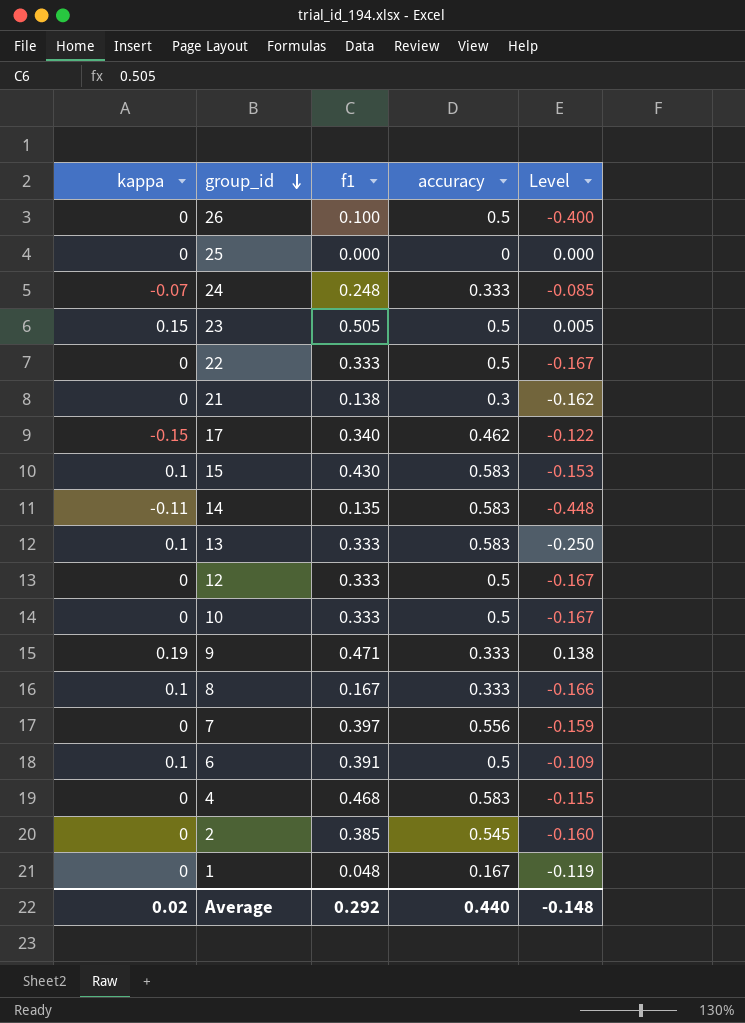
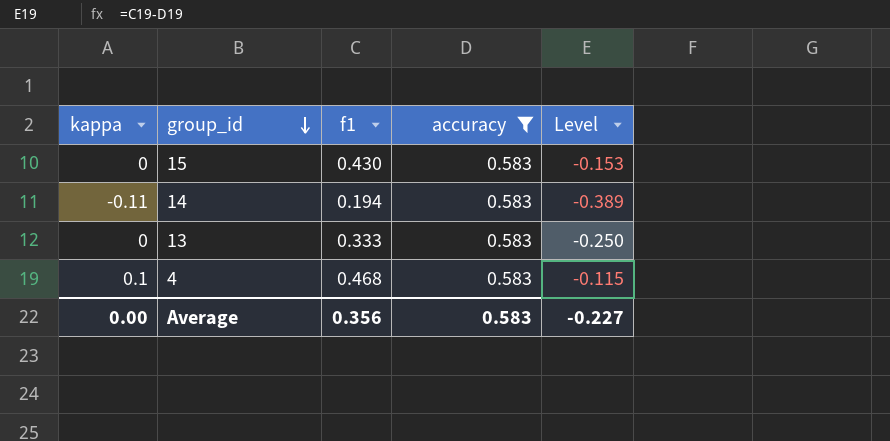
filter: none -> accuracy = 0.583
15 | kappa: 0.1 -> 0
14 | f1: 0.135 -> 0.194
14 | Level: -0.448 -> -0.389
13 | kappa: 0.1 -> 0
4 | kappa: 0 -> 0.1
Average | kappa: 0.02 -> 0.00
Average | f1: 0.292 -> 0.356
Average | accuracy: 0.440 -> 0.583
Average | Level: -0.148 -> -0.227

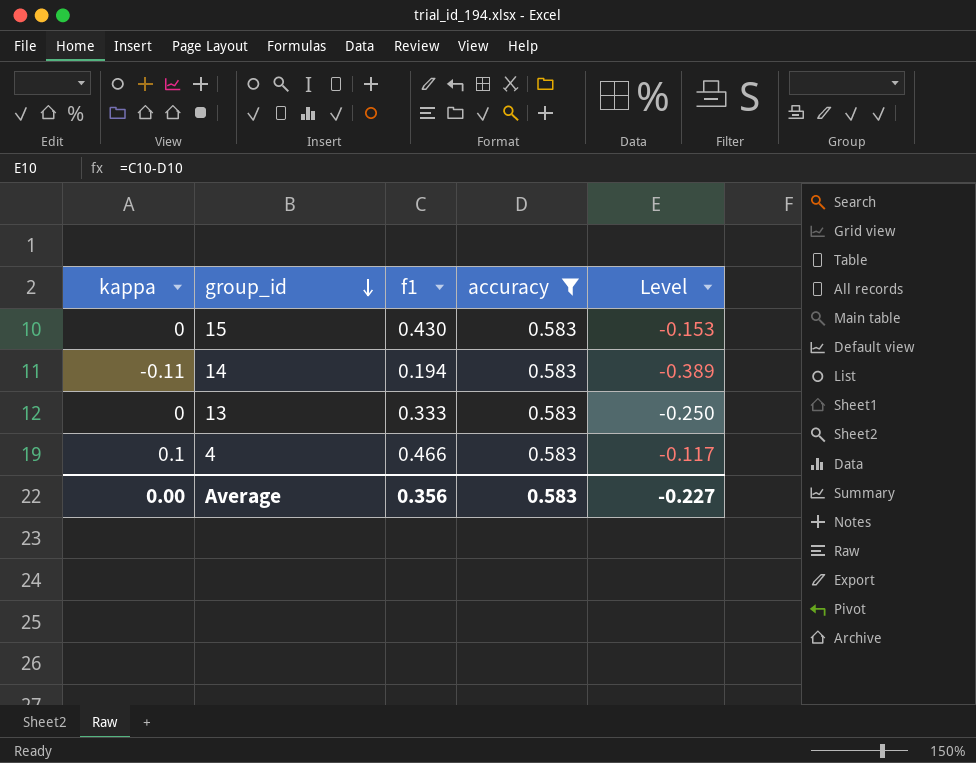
4 | f1: 0.468 -> 0.466
4 | Level: -0.115 -> -0.117

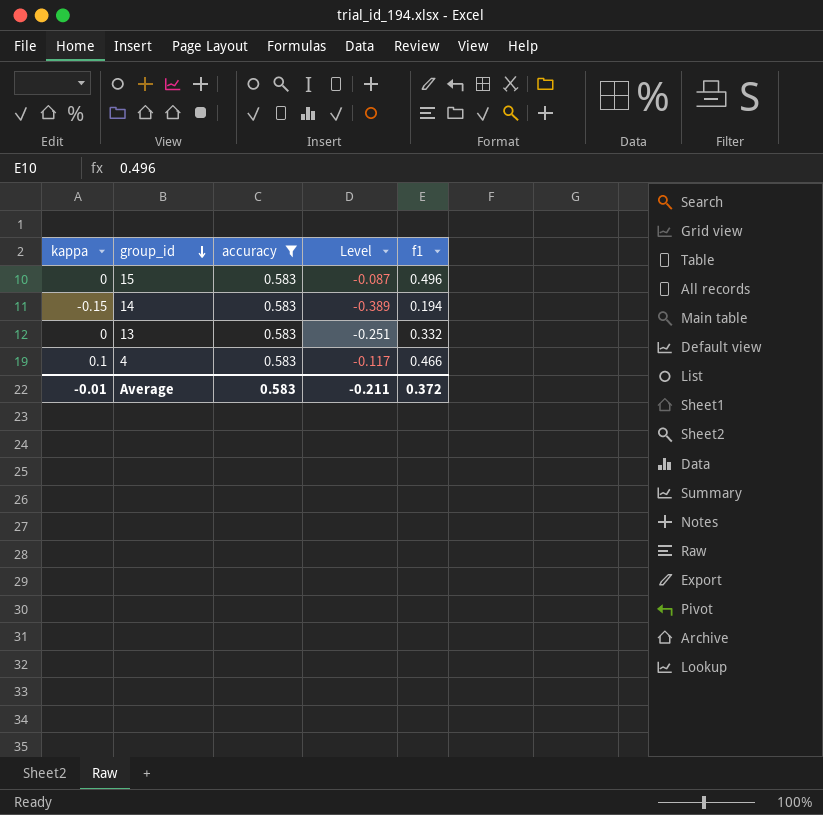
column f1 | position: 3 -> 5
15 | Level: -0.153 -> -0.087
15 | f1: 0.430 -> 0.496
14 | kappa: -0.11 -> -0.15
13 | Level: -0.250 -> -0.251
13 | f1: 0.333 -> 0.332
Average | kappa: 0.00 -> -0.01
Average | Level: -0.227 -> -0.211
Average | f1: 0.356 -> 0.372

